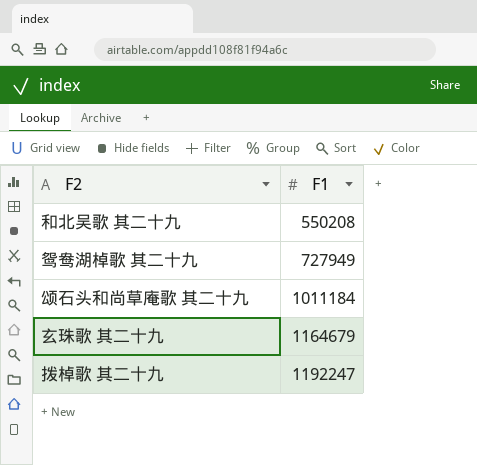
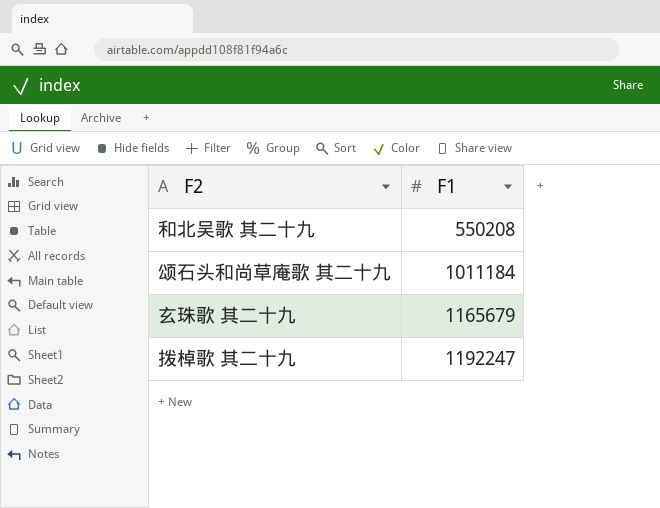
row 鸳鸯湖棹歌 其二十九: 727949 -> none
玄珠歌 其二十九 | F1: 1164679 -> 1165679

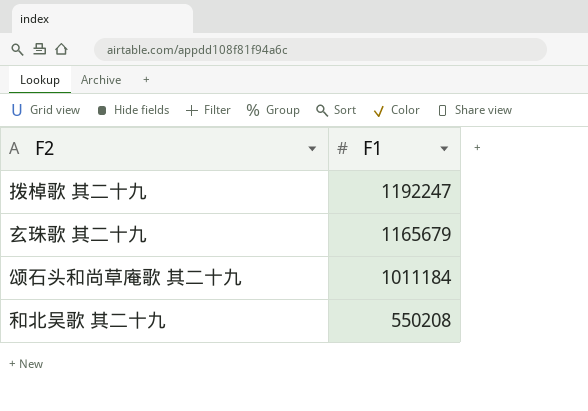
row order: F1 ascending -> F1 descending

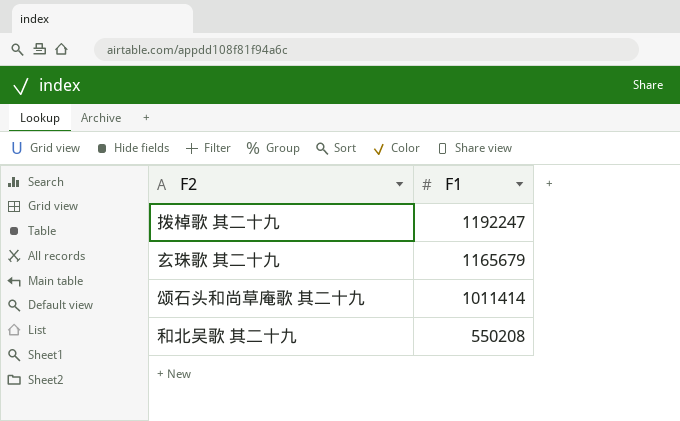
颂石头和尚草庵歌 其二十九 | F1: 1011184 -> 1011414

